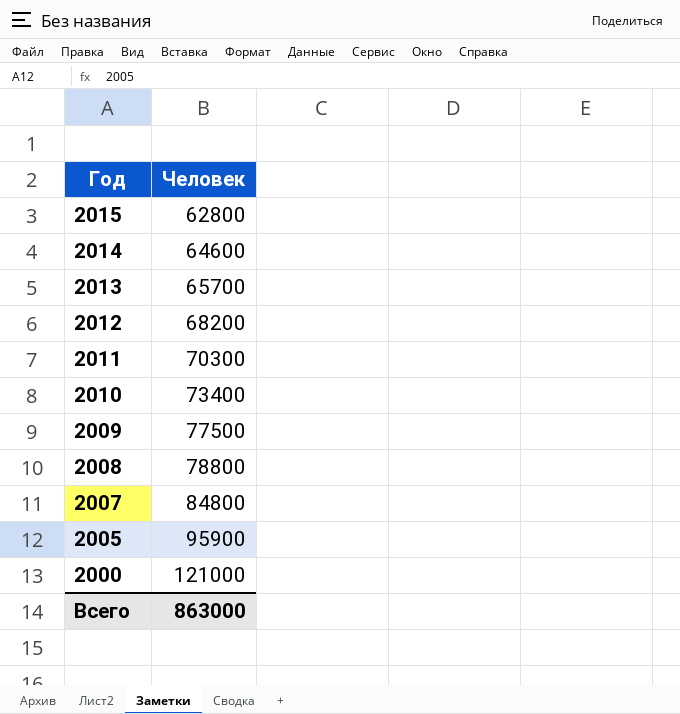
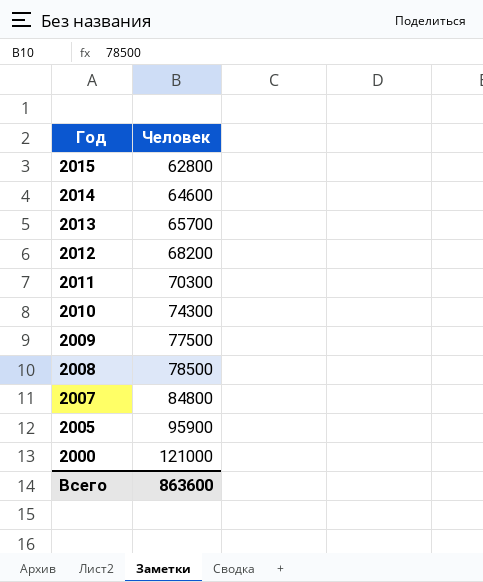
2010 | Человек: 73400 -> 74300
2008 | Человек: 78800 -> 78500
Всего | Человек: 863000 -> 863600

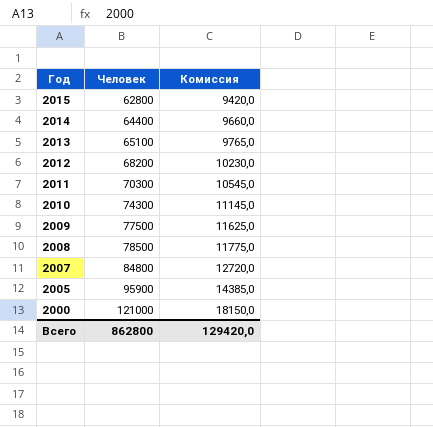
column Комиссия | formula: none -> [Человек] * 0,15
2014 | Человек: 64600 -> 64400
2013 | Человек: 65700 -> 65100
Всего | Человек: 863600 -> 862800

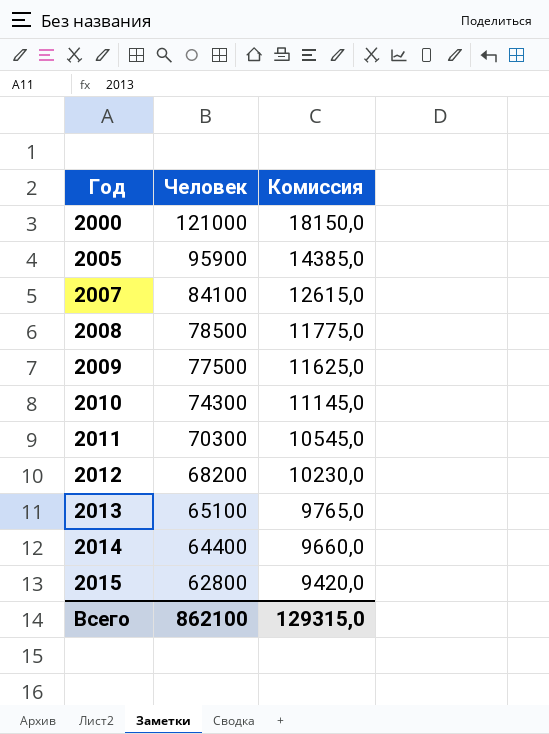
row order: Год descending -> Год ascending
2007 | Человек: 84800 -> 84100
2007 | Комиссия: 12720,0 -> 12615,0
Всего | Человек: 862800 -> 862100
Всего | Комиссия: 129420,0 -> 129315,0

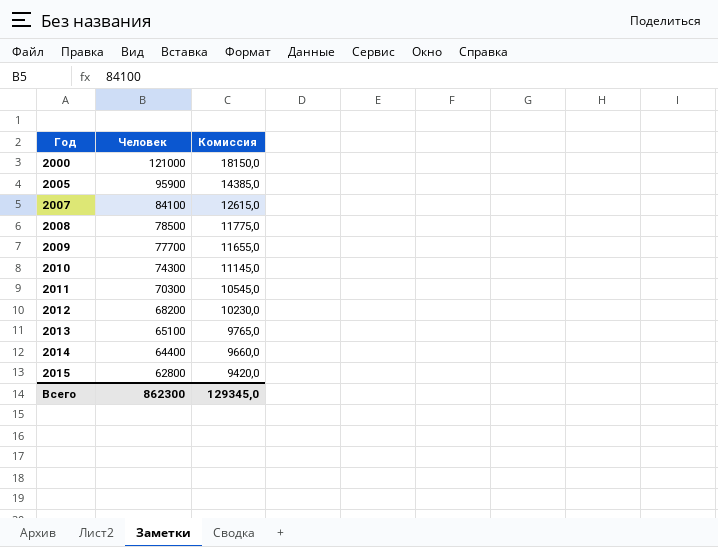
2009 | Человек: 77500 -> 77700
2009 | Комиссия: 11625,0 -> 11655,0
Всего | Человек: 862100 -> 862300
Всего | Комиссия: 129315,0 -> 129345,0

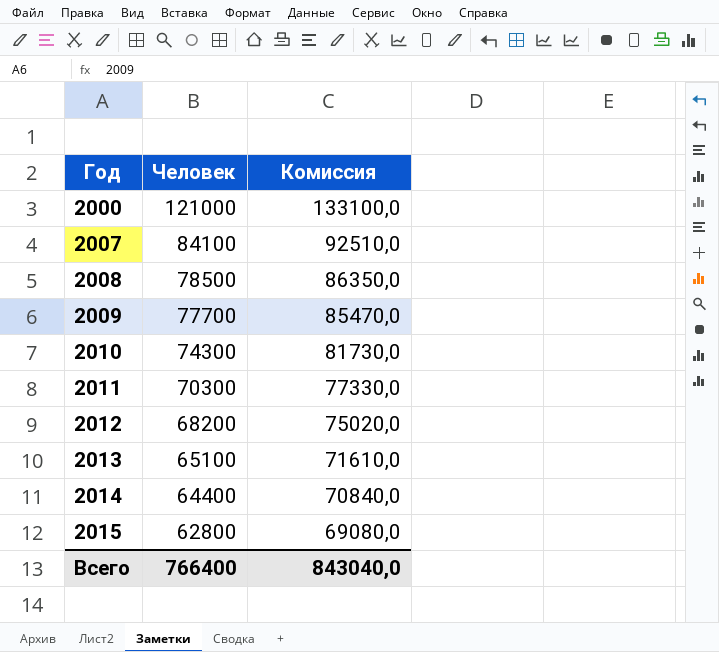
column Комиссия | formula: [Человек] * 0,15 -> [Человек] * 1,1
row 2005: 95900 | 14385,0 -> none
Всего | Человек: 862300 -> 766400
Всего | Комиссия: 129345,0 -> 843040,0

